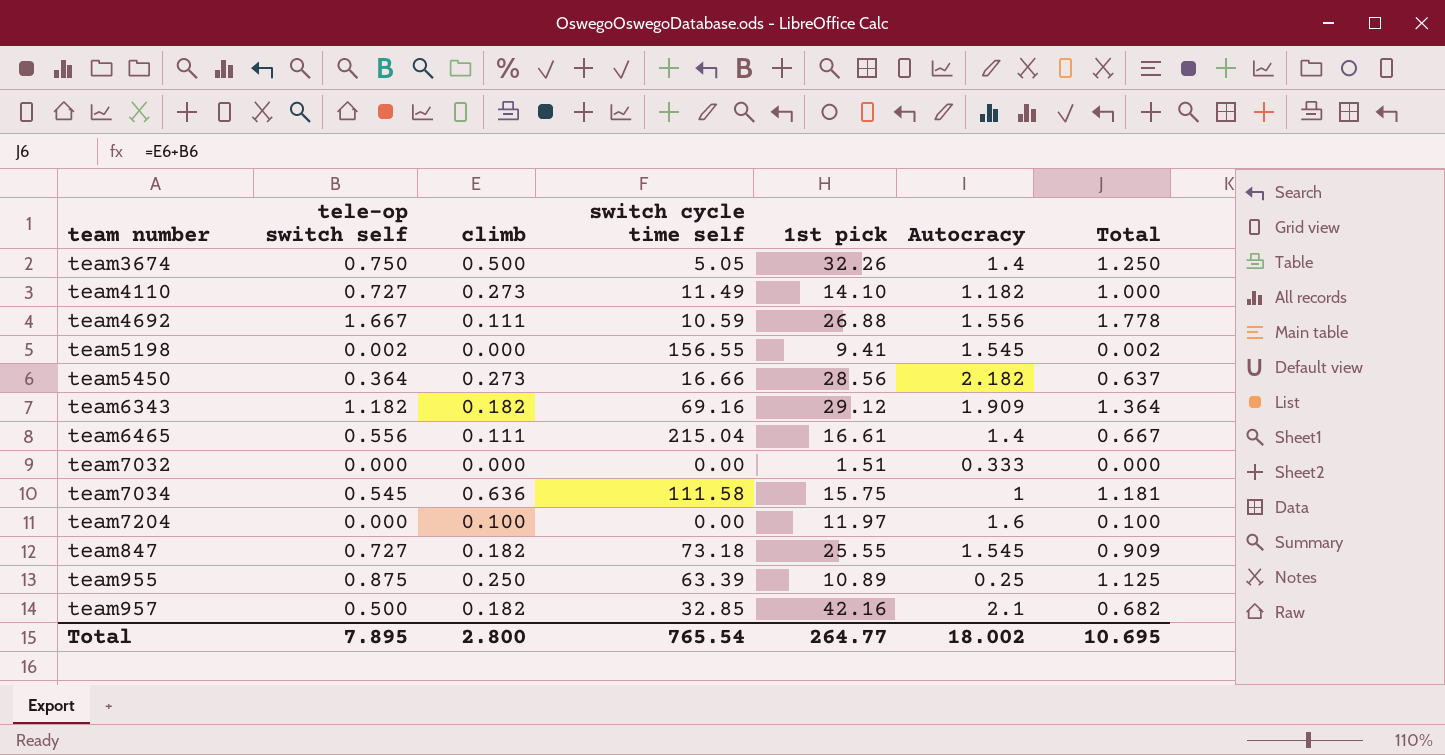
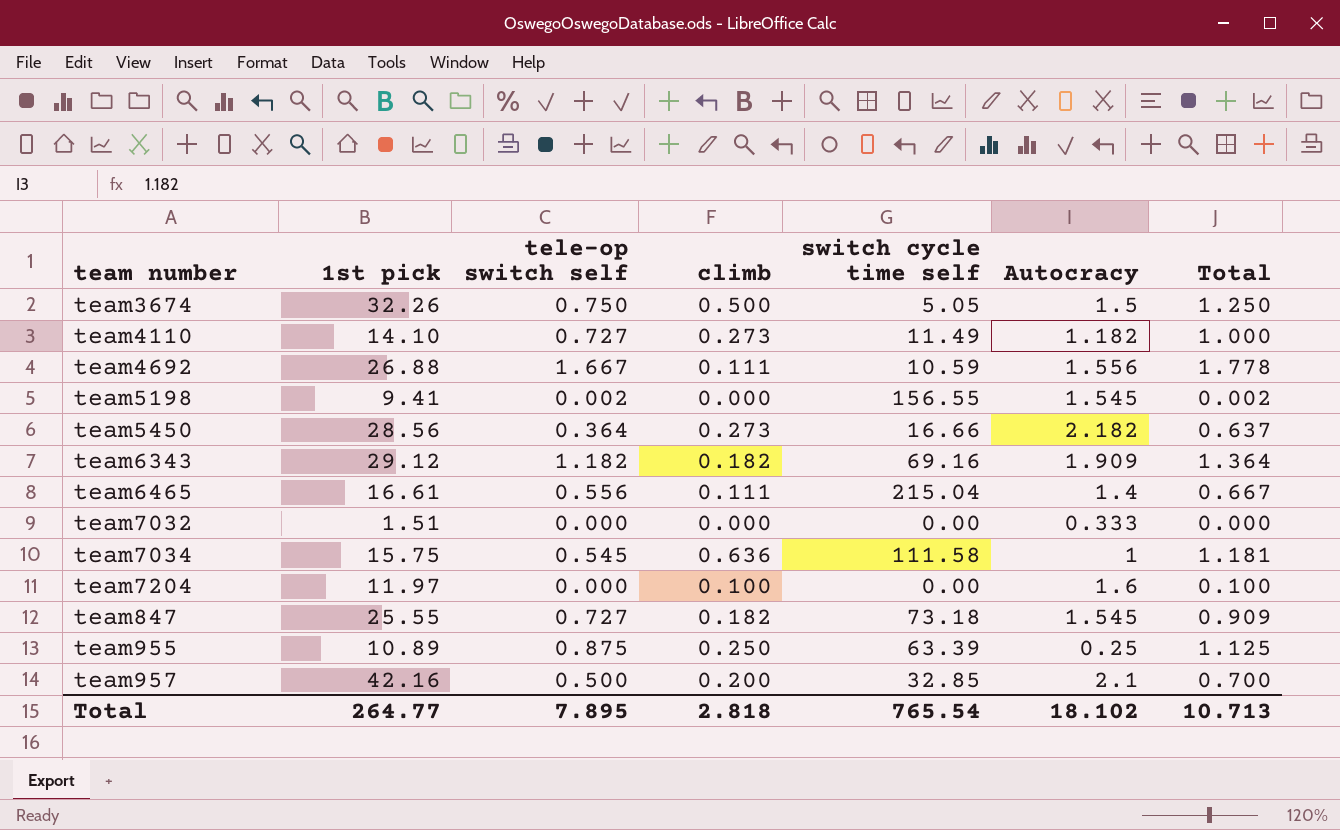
column 1st pick | position: 5 -> 2
team3674 | Autocracy: 1.4 -> 1.5
team957 | climb: 0.182 -> 0.200
team957 | Total: 0.682 -> 0.700
Total | climb: 2.800 -> 2.818
Total | Autocracy: 18.002 -> 18.102
Total | Total: 10.695 -> 10.713

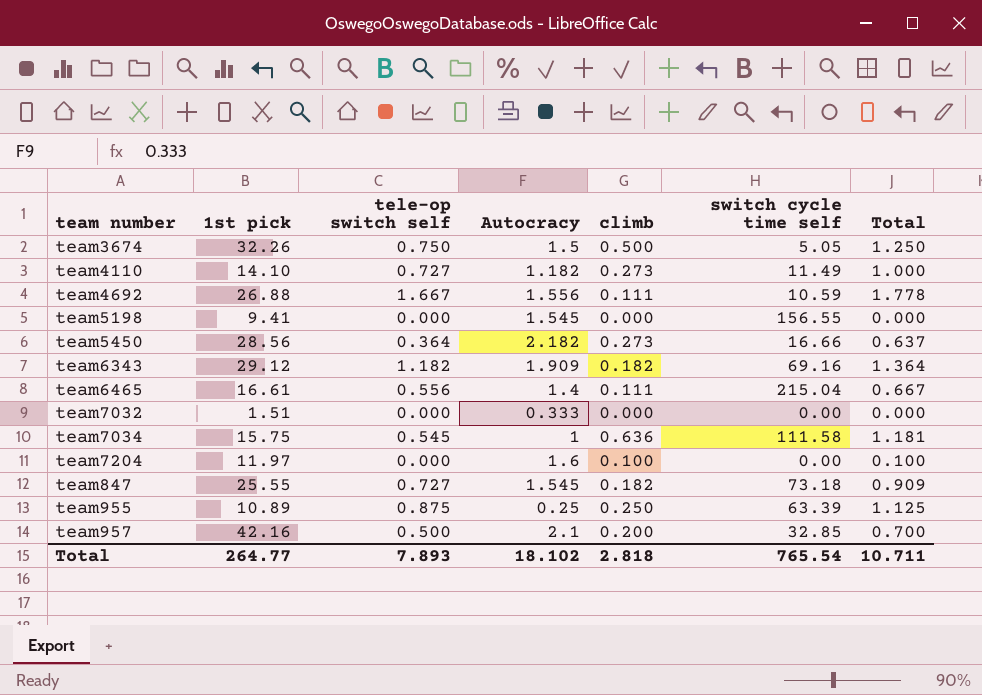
column Autocracy | position: 6 -> 4
team5198 | tele-op switch self: 0.002 -> 0.000
team5198 | Total: 0.002 -> 0.000
Total | tele-op switch self: 7.895 -> 7.893
Total | Total: 10.713 -> 10.711

